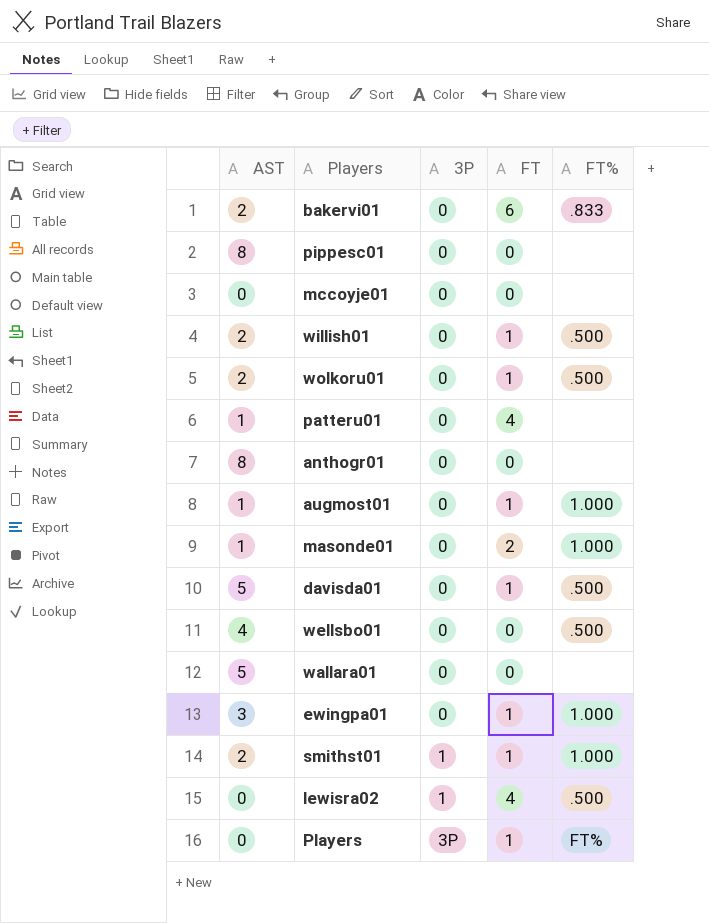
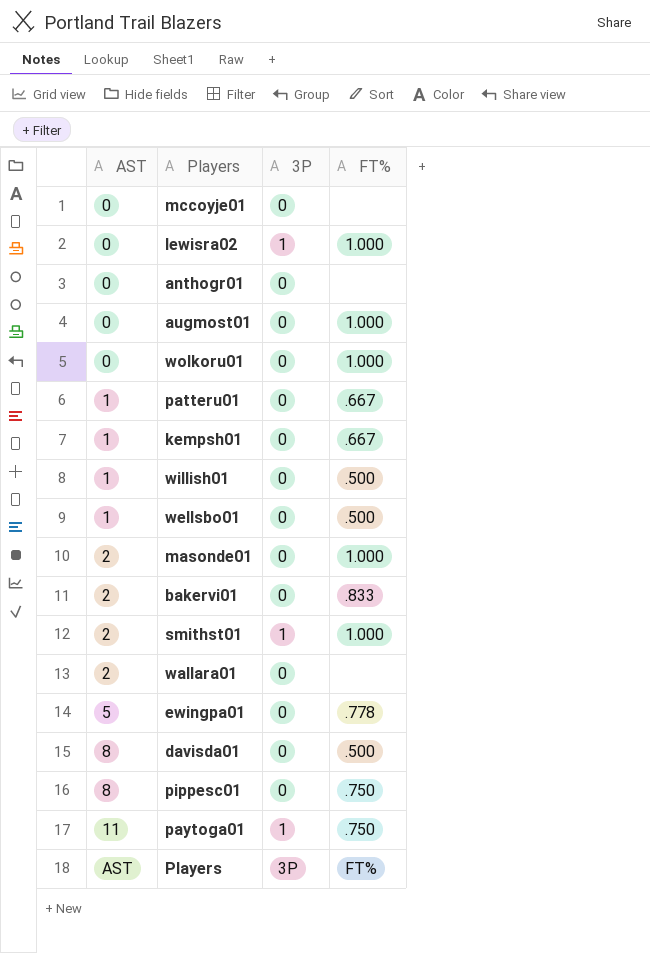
row order: 3P ascending -> AST ascending
column FT | position: 4 -> none
lewisra02 | FT%: .500 -> 1.000
anthogr01 | AST: 8 -> 0
augmost01 | AST: 1 -> 0
wolkoru01 | AST: 2 -> 0
wolkoru01 | FT%: .500 -> 1.000
patteru01 | FT%: none -> .667
row kempsh01: none -> 1 | 0 | .667
willish01 | AST: 2 -> 1
wellsbo01 | AST: 4 -> 1
masonde01 | AST: 1 -> 2
wallara01 | AST: 5 -> 2
ewingpa01 | AST: 3 -> 5
ewingpa01 | FT%: 1.000 -> .778
davisda01 | AST: 5 -> 8
pippesc01 | FT%: none -> .750
row paytoga01: none -> 11 | 1 | .750
Players | AST: 0 -> AST

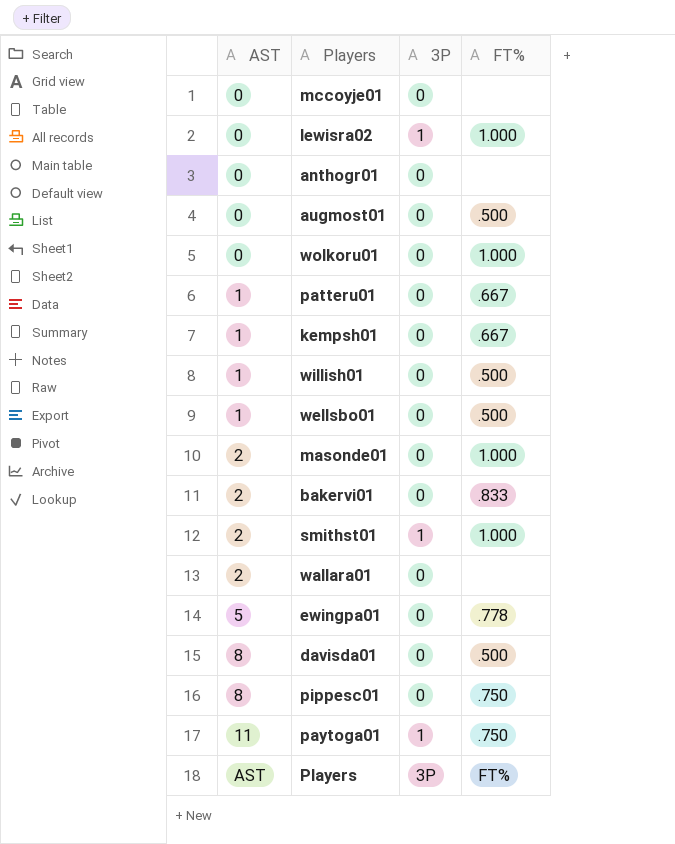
augmost01 | FT%: 1.000 -> .500

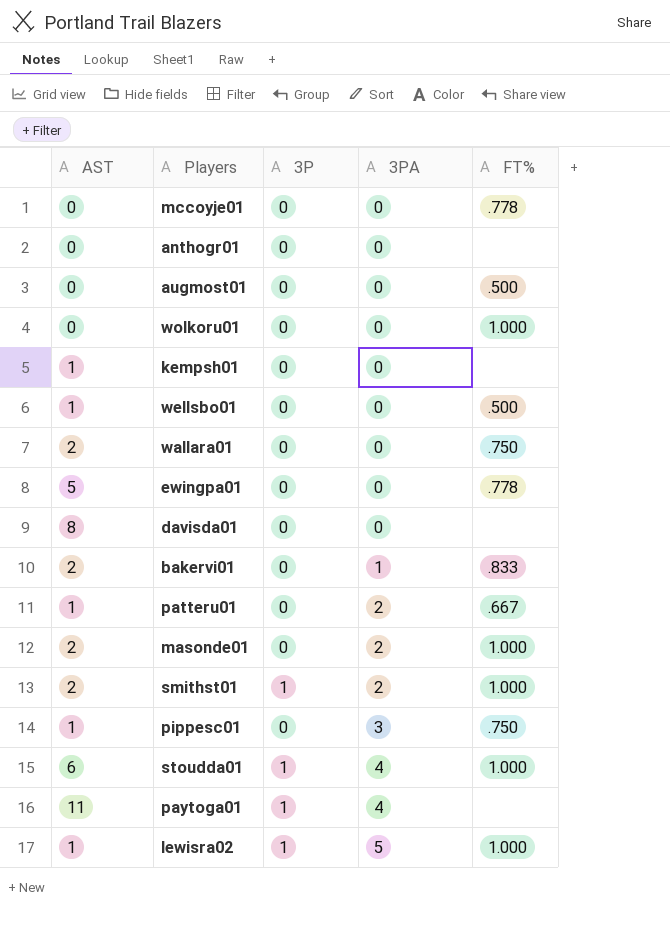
row order: AST ascending -> 3PA ascending
column 3PA | position: none -> 4
row willish01: 1 | 0 | .500 -> none
row Players: AST | 3P | FT% -> none
mccoyje01 | FT%: none -> .778
kempsh01 | FT%: .667 -> none
wallara01 | FT%: none -> .750
davisda01 | FT%: .500 -> none
pippesc01 | AST: 8 -> 1
row stoudda01: none -> 6 | 1 | 4 | 1.000
paytoga01 | FT%: .750 -> none
lewisra02 | AST: 0 -> 1

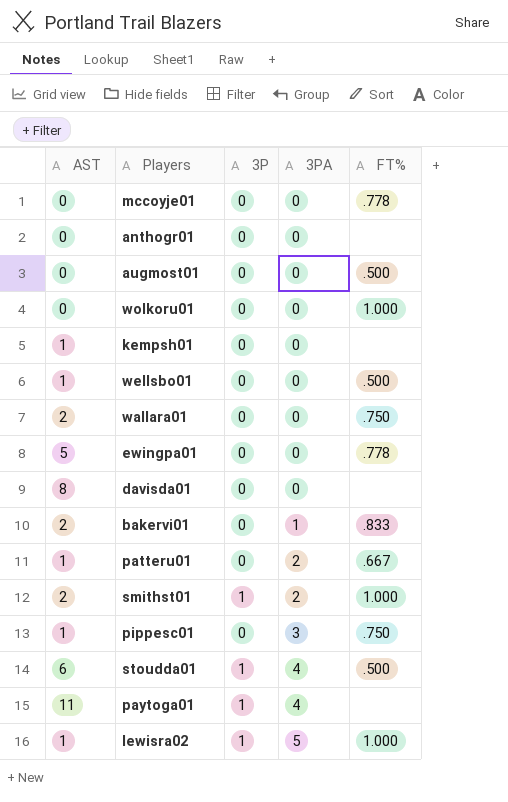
row masonde01: 2 | 0 | 2 | 1.000 -> none
stoudda01 | FT%: 1.000 -> .500

